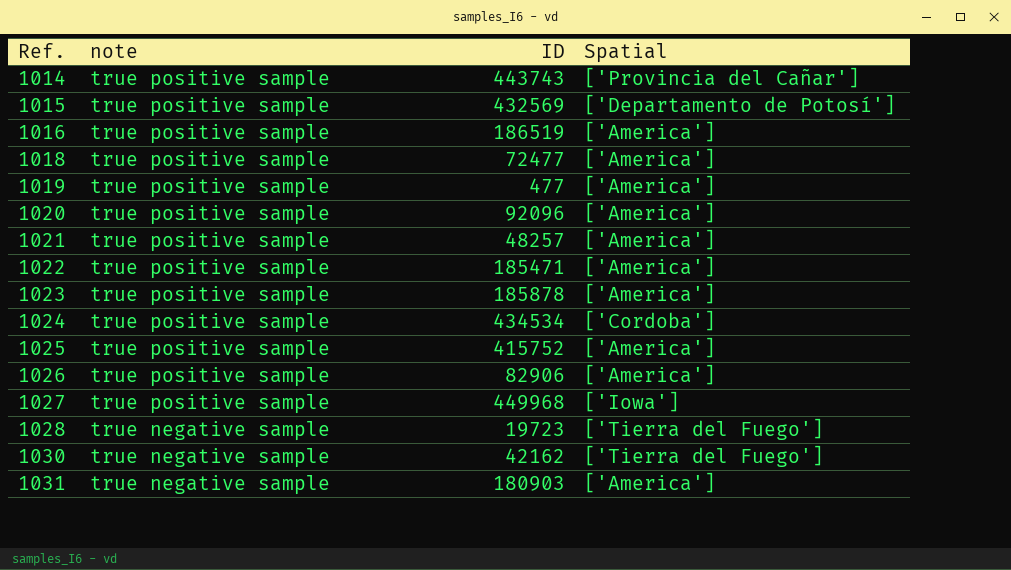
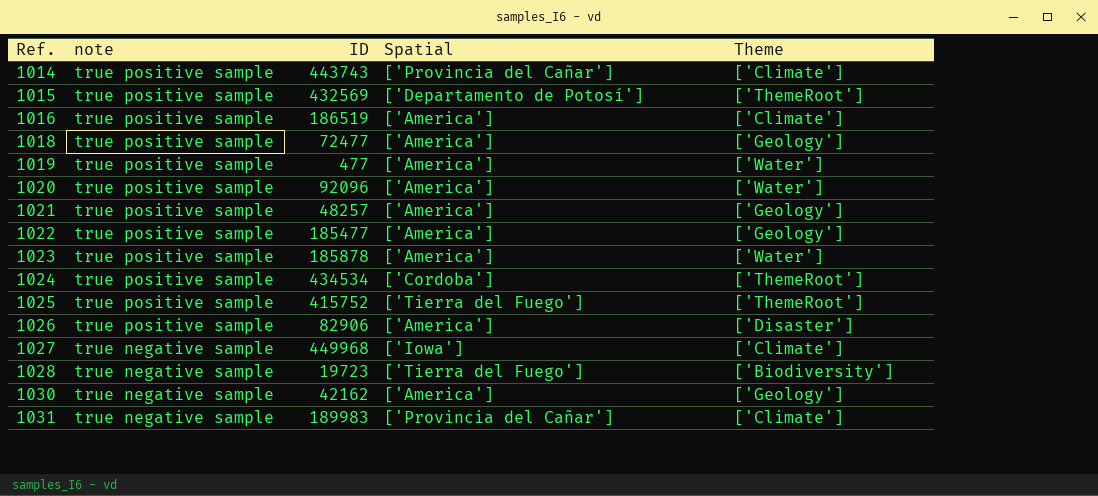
column Theme | position: none -> 5
1022 | ID: 185471 -> 185477
1025 | Spatial: ['America'] -> ['Tierra del Fuego']
1027 | note: true positive sample -> true negative sample
1030 | Spatial: ['Tierra del Fuego'] -> ['America']
1031 | ID: 180903 -> 189983
1031 | Spatial: ['America'] -> ['Provincia del Cañar']

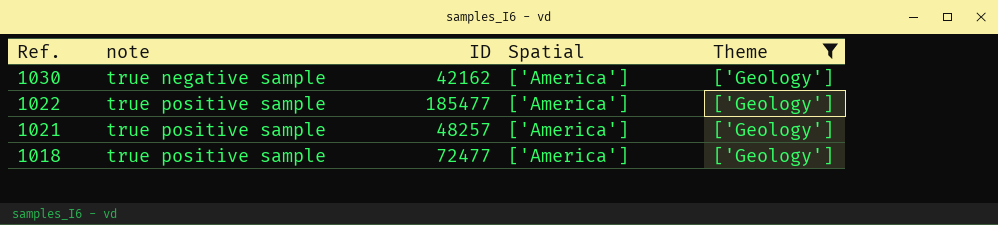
filter: none -> Theme = ['Geology']
row order: Ref. ascending -> Ref. descending

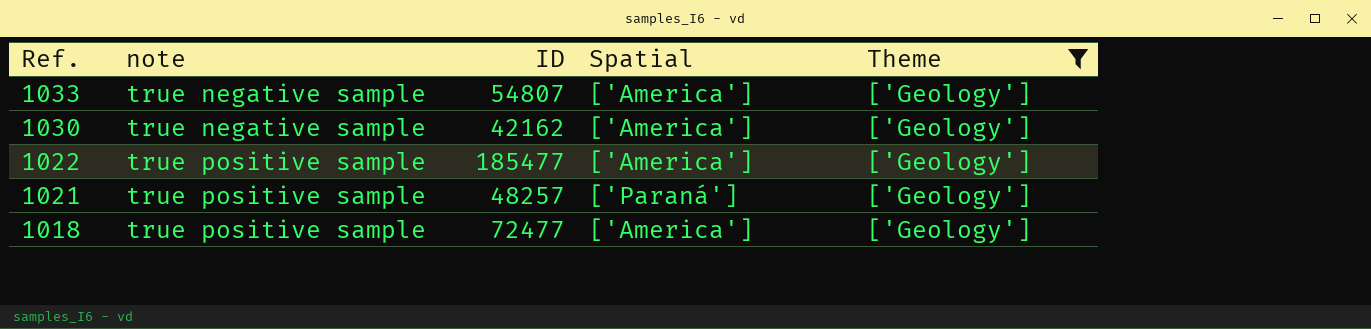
row 1033: none -> true negative sample | 54807 | ['America'] | ['Geology']
1021 | Spatial: ['America'] -> ['Paraná']

